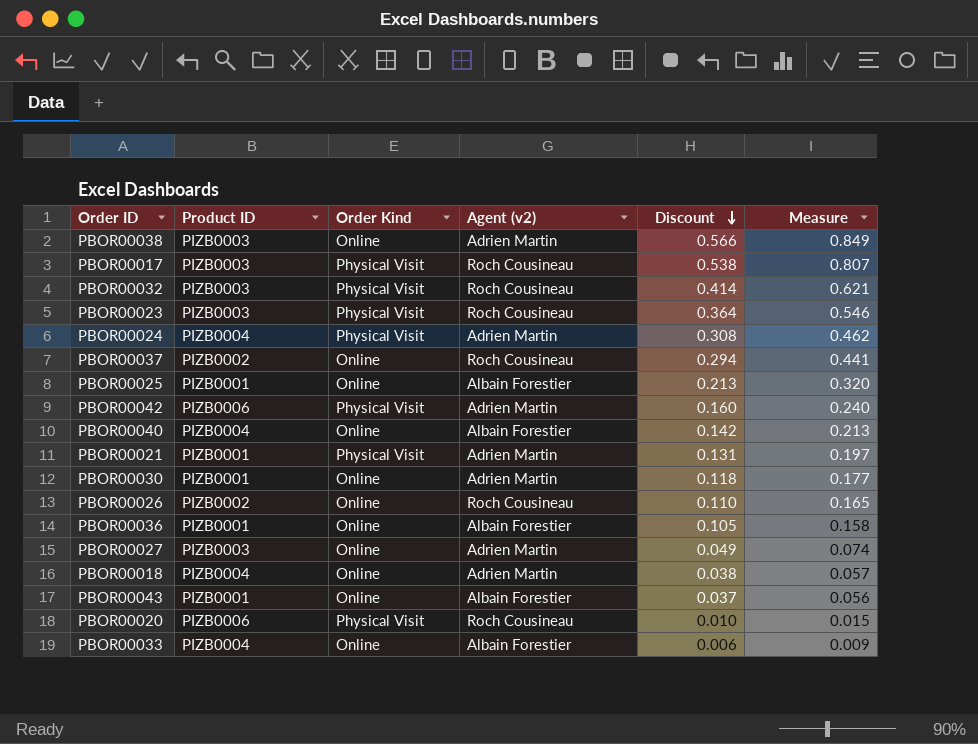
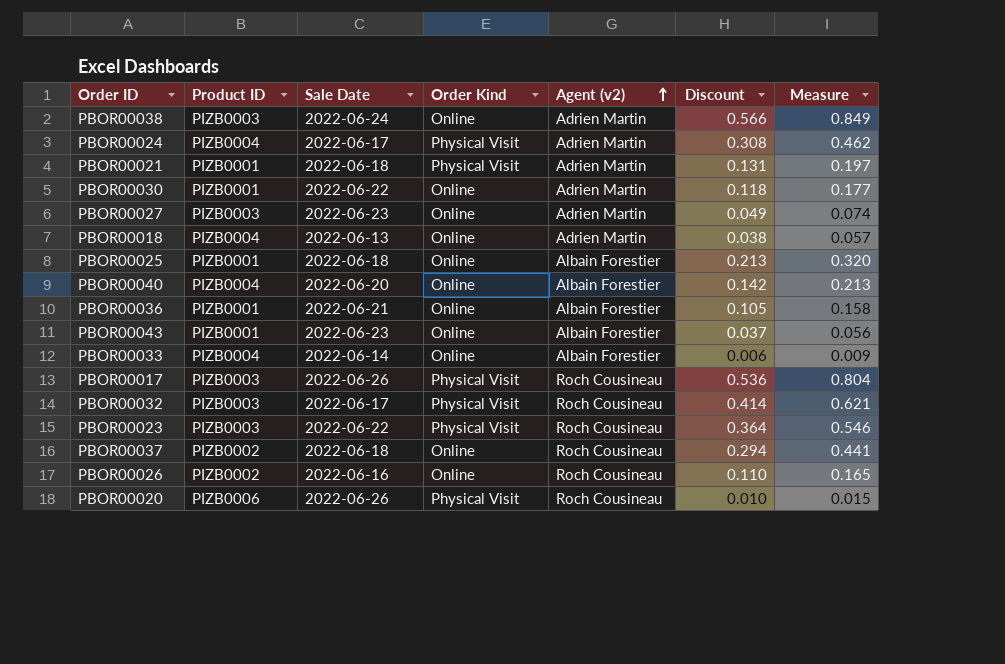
row order: Discount descending -> Agent (v2) ascending
column Sale Date | position: none -> 3
row PBOR00042: PIZB0006 | Physical Visit | Adrien Martin | 0.160 | 0.240 -> none
PBOR00017 | Discount: 0.538 -> 0.536
PBOR00017 | Measure: 0.807 -> 0.804

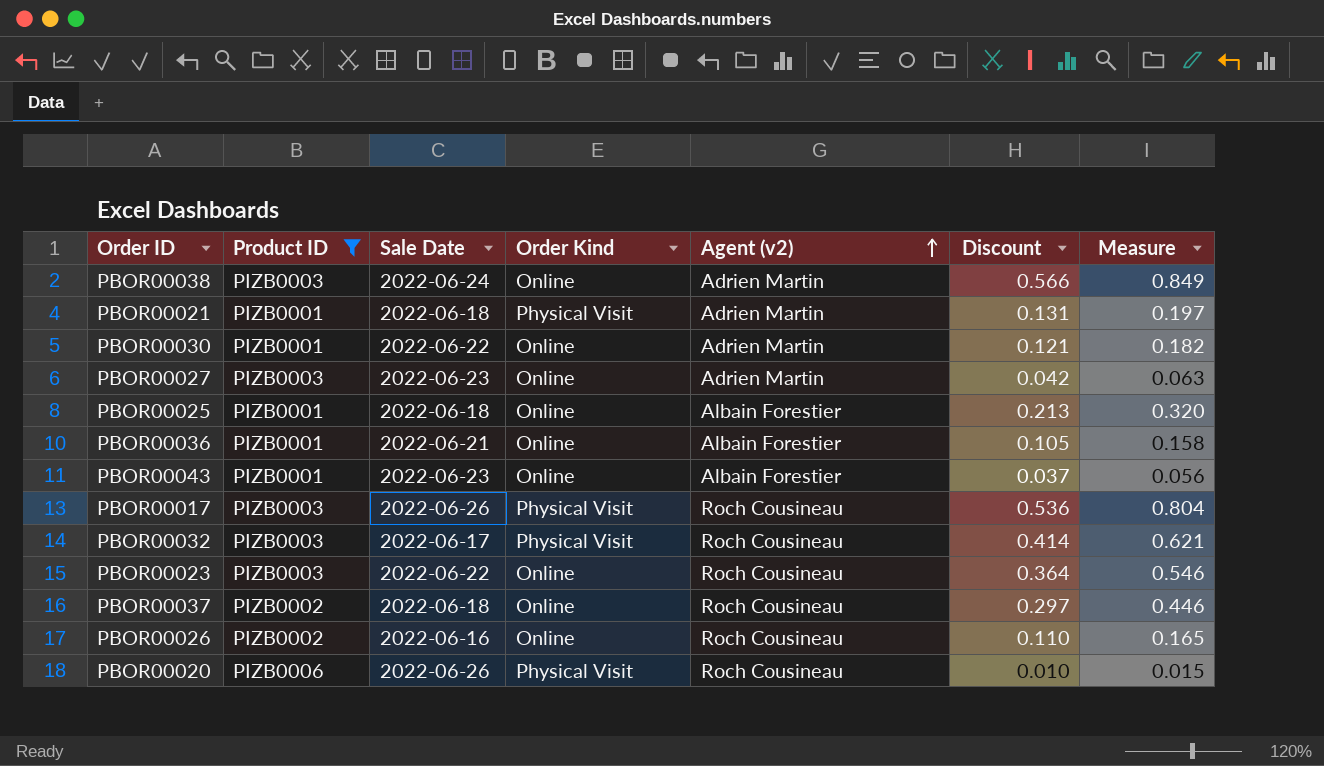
filter: none -> Product ID != PIZB0004
PBOR00030 | Discount: 0.118 -> 0.121
PBOR00030 | Measure: 0.177 -> 0.182
PBOR00027 | Discount: 0.049 -> 0.042
PBOR00027 | Measure: 0.074 -> 0.063
PBOR00023 | Order Kind: Physical Visit -> Online
PBOR00037 | Discount: 0.294 -> 0.297
PBOR00037 | Measure: 0.441 -> 0.446

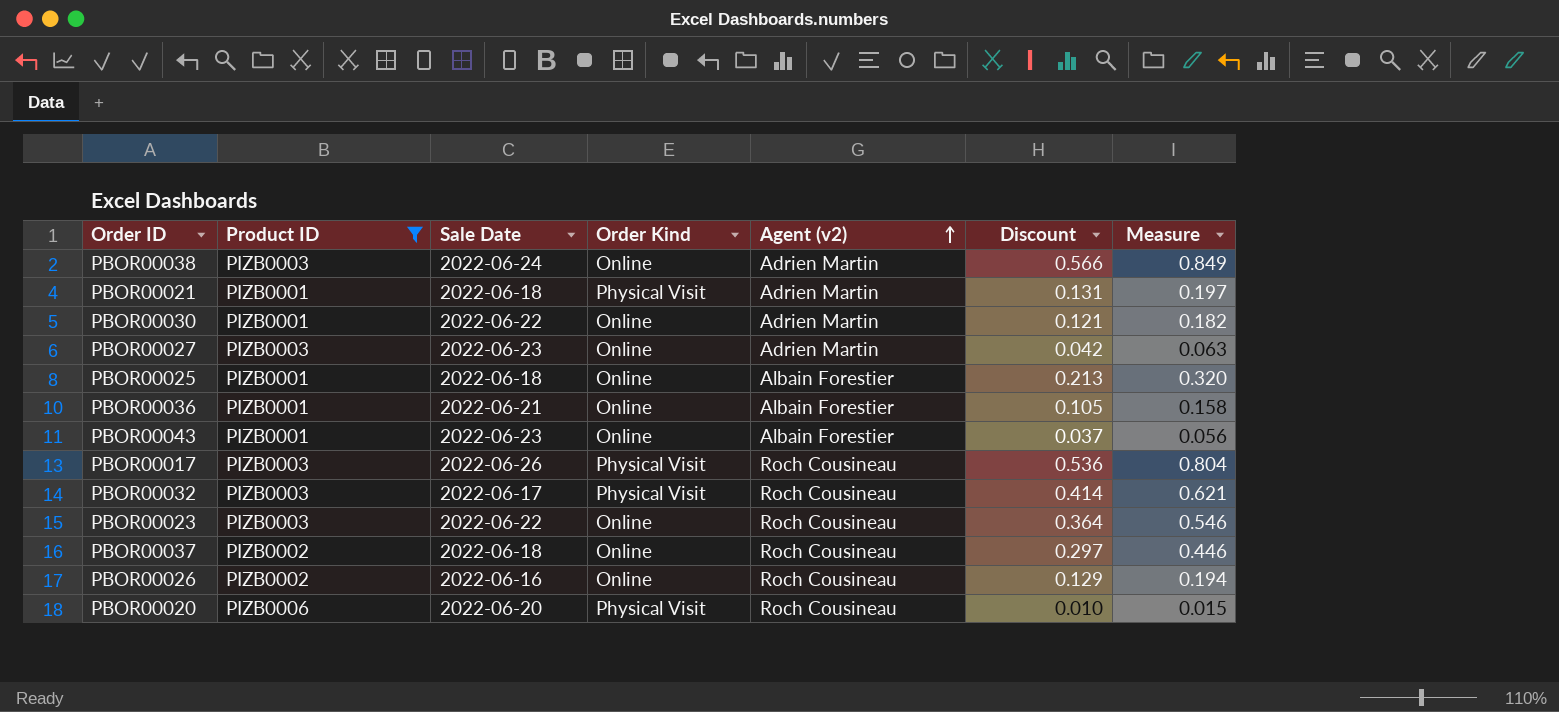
PBOR00026 | Discount: 0.110 -> 0.129
PBOR00026 | Measure: 0.165 -> 0.194
PBOR00020 | Sale Date: 2022-06-26 -> 2022-06-20

